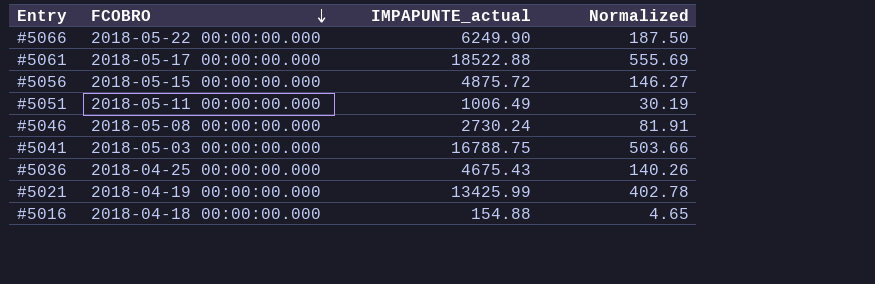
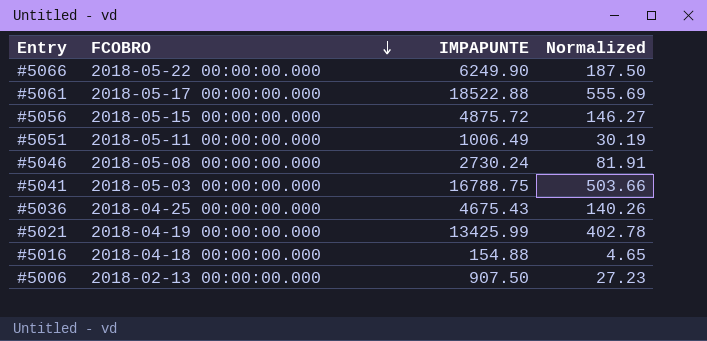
column name: IMPAPUNTE_actual -> IMPAPUNTE
row #5006: none -> 2018-02-13 00:00:00.000 | 907.50 | 27.23

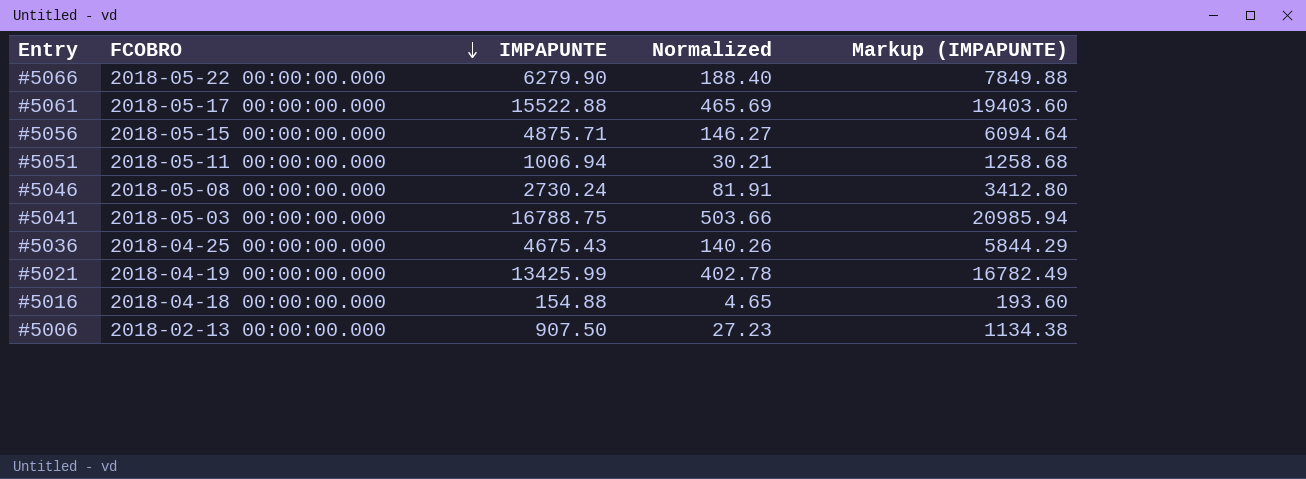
column Markup (IMPAPUNTE) | formula: none -> [IMPAPUNTE] * 1.25
#5066 | IMPAPUNTE: 6249.90 -> 6279.90
#5066 | Normalized: 187.50 -> 188.40
#5061 | IMPAPUNTE: 18522.88 -> 15522.88
#5061 | Normalized: 555.69 -> 465.69
#5056 | IMPAPUNTE: 4875.72 -> 4875.71
#5051 | IMPAPUNTE: 1006.49 -> 1006.94
#5051 | Normalized: 30.19 -> 30.21

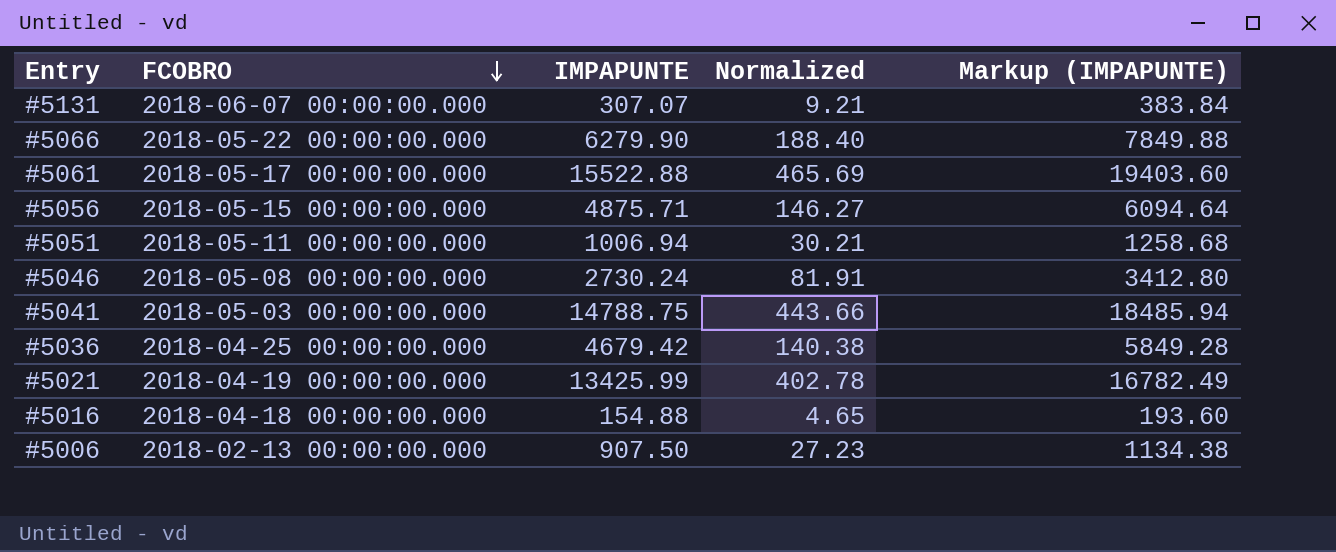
row #5131: none -> 2018-06-07 00:00:00.000 | 307.07 | 9.21 | 383.84
#5041 | IMPAPUNTE: 16788.75 -> 14788.75
#5041 | Normalized: 503.66 -> 443.66
#5041 | Markup (IMPAPUNTE): 20985.94 -> 18485.94
#5036 | IMPAPUNTE: 4675.43 -> 4679.42
#5036 | Normalized: 140.26 -> 140.38
#5036 | Markup (IMPAPUNTE): 5844.29 -> 5849.28

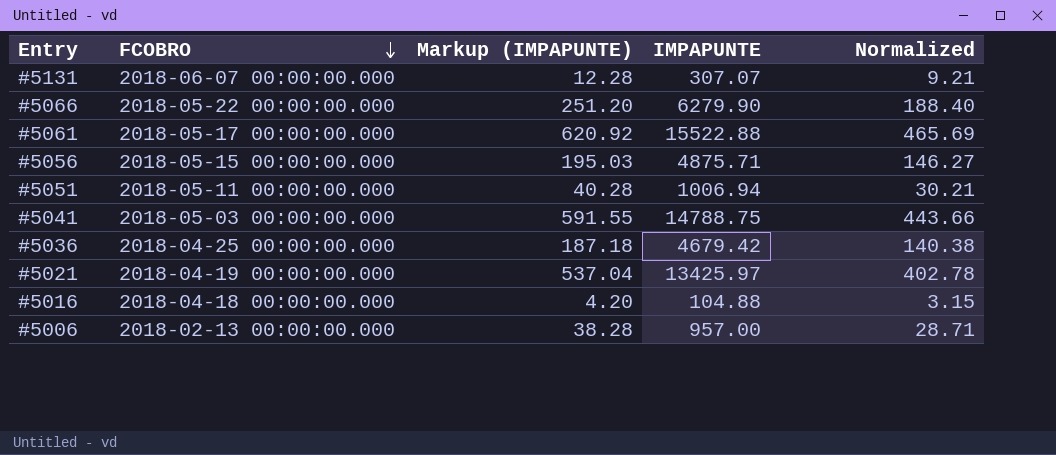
column Markup (IMPAPUNTE) | formula: [IMPAPUNTE] * 1.25 -> [IMPAPUNTE] * 0.04
column Markup (IMPAPUNTE) | position: 5 -> 3
row #5046: 2018-05-08 00:00:00.000 | 2730.24 | 81.91 | 3412.80 -> none
#5021 | IMPAPUNTE: 13425.99 -> 13425.97
#5016 | IMPAPUNTE: 154.88 -> 104.88
#5016 | Normalized: 4.65 -> 3.15
#5006 | IMPAPUNTE: 907.50 -> 957.00
#5006 | Normalized: 27.23 -> 28.71

